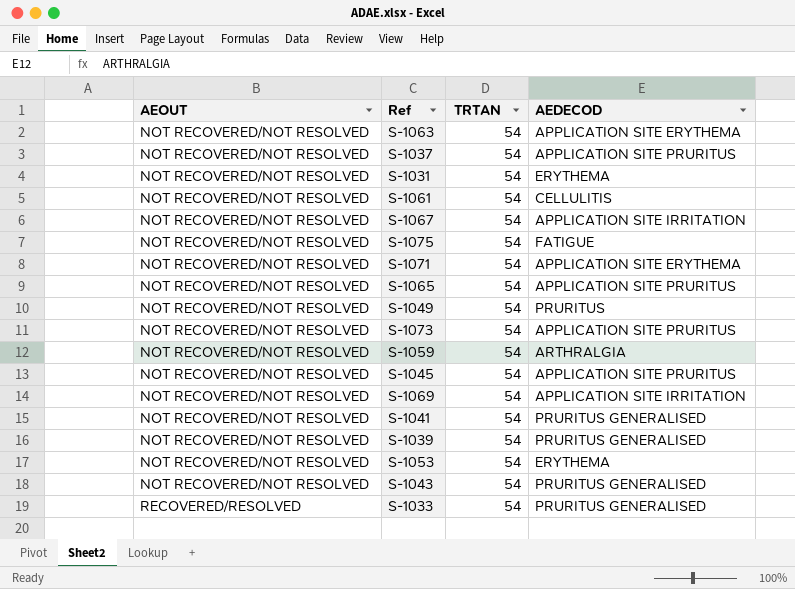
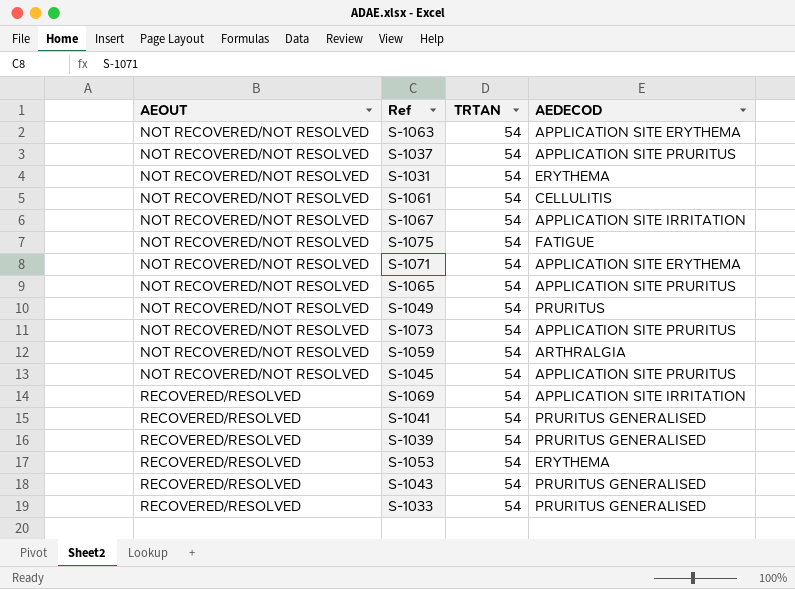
S-1069 | AEOUT: NOT RECOVERED/NOT RESOLVED -> RECOVERED/RESOLVED
S-1041 | AEOUT: NOT RECOVERED/NOT RESOLVED -> RECOVERED/RESOLVED
S-1039 | AEOUT: NOT RECOVERED/NOT RESOLVED -> RECOVERED/RESOLVED
S-1053 | AEOUT: NOT RECOVERED/NOT RESOLVED -> RECOVERED/RESOLVED
S-1043 | AEOUT: NOT RECOVERED/NOT RESOLVED -> RECOVERED/RESOLVED

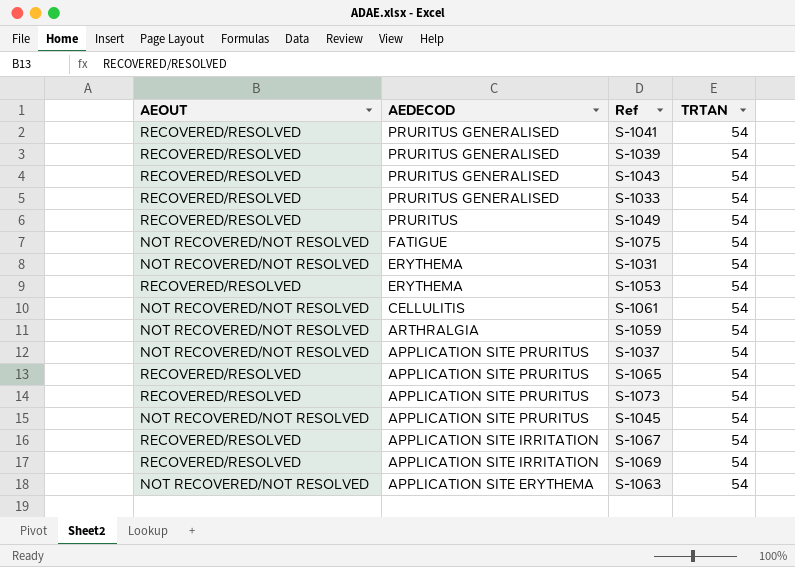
row order: AEOUT ascending -> AEDECOD descending
column AEDECOD | position: 4 -> 2
row S-1071: NOT RECOVERED/NOT RESOLVED | 54 | APPLICATION SITE ERYTHEMA -> none
S-1049 | AEOUT: NOT RECOVERED/NOT RESOLVED -> RECOVERED/RESOLVED
S-1065 | AEOUT: NOT RECOVERED/NOT RESOLVED -> RECOVERED/RESOLVED
S-1073 | AEOUT: NOT RECOVERED/NOT RESOLVED -> RECOVERED/RESOLVED
S-1067 | AEOUT: NOT RECOVERED/NOT RESOLVED -> RECOVERED/RESOLVED

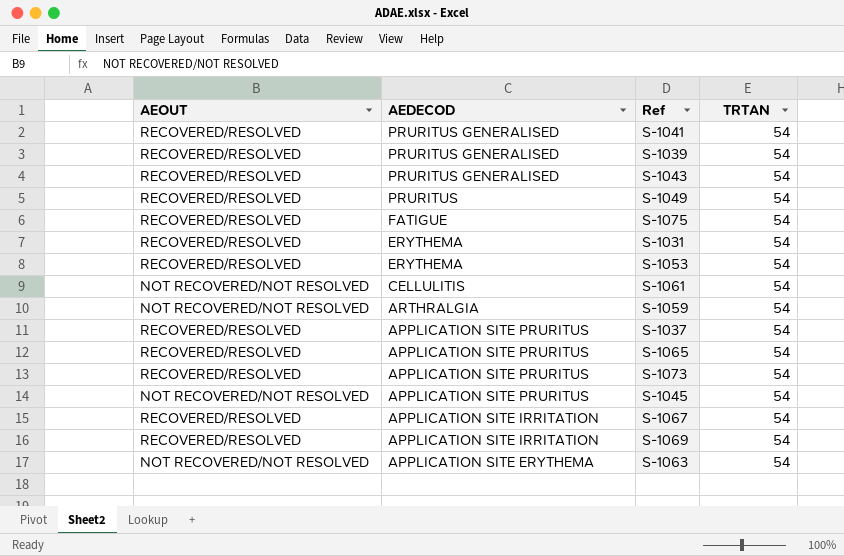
row S-1033: RECOVERED/RESOLVED | PRURITUS GENERALISED | 54 -> none
S-1075 | AEOUT: NOT RECOVERED/NOT RESOLVED -> RECOVERED/RESOLVED
S-1031 | AEOUT: NOT RECOVERED/NOT RESOLVED -> RECOVERED/RESOLVED
S-1037 | AEOUT: NOT RECOVERED/NOT RESOLVED -> RECOVERED/RESOLVED

